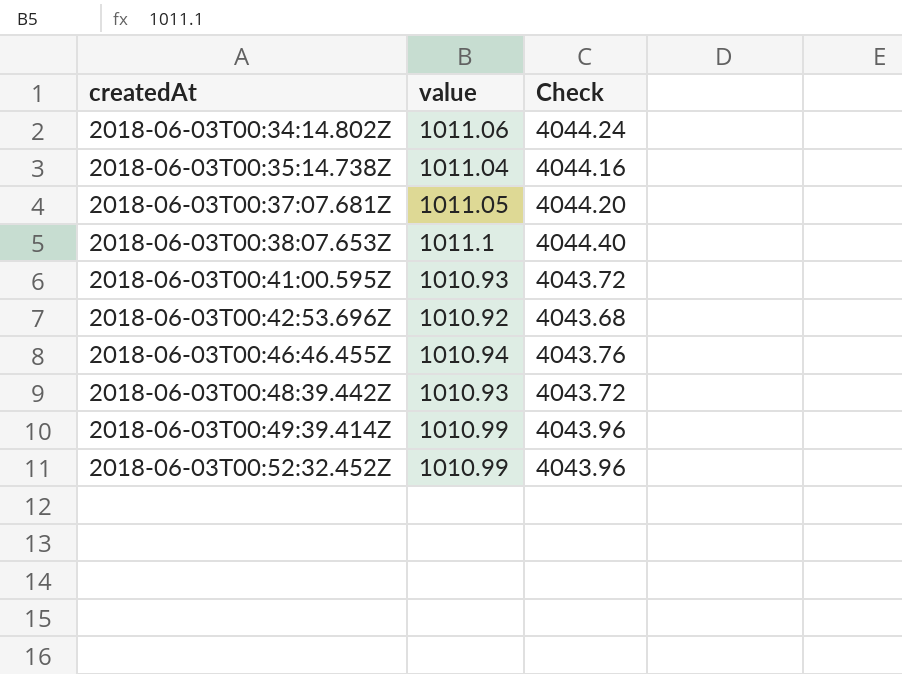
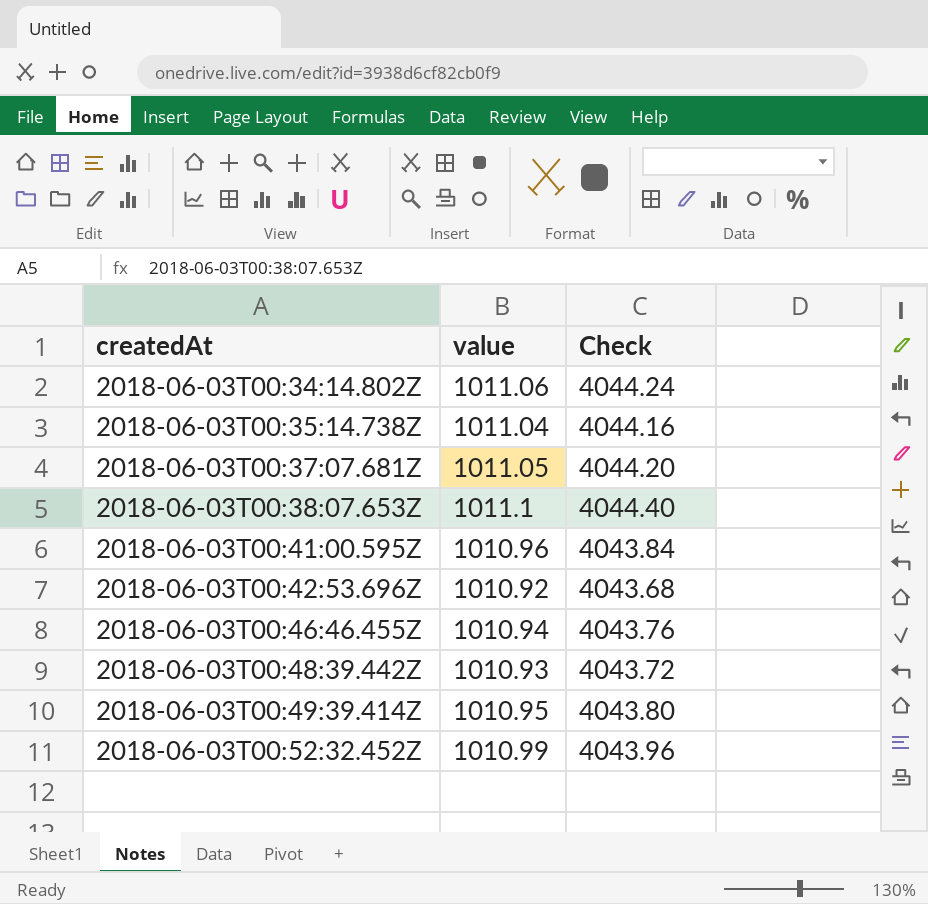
2018-06-03T00:41:00.595Z | value: 1010.93 -> 1010.96
2018-06-03T00:41:00.595Z | Check: 4043.72 -> 4043.84
2018-06-03T00:49:39.414Z | value: 1010.99 -> 1010.95
2018-06-03T00:49:39.414Z | Check: 4043.96 -> 4043.80

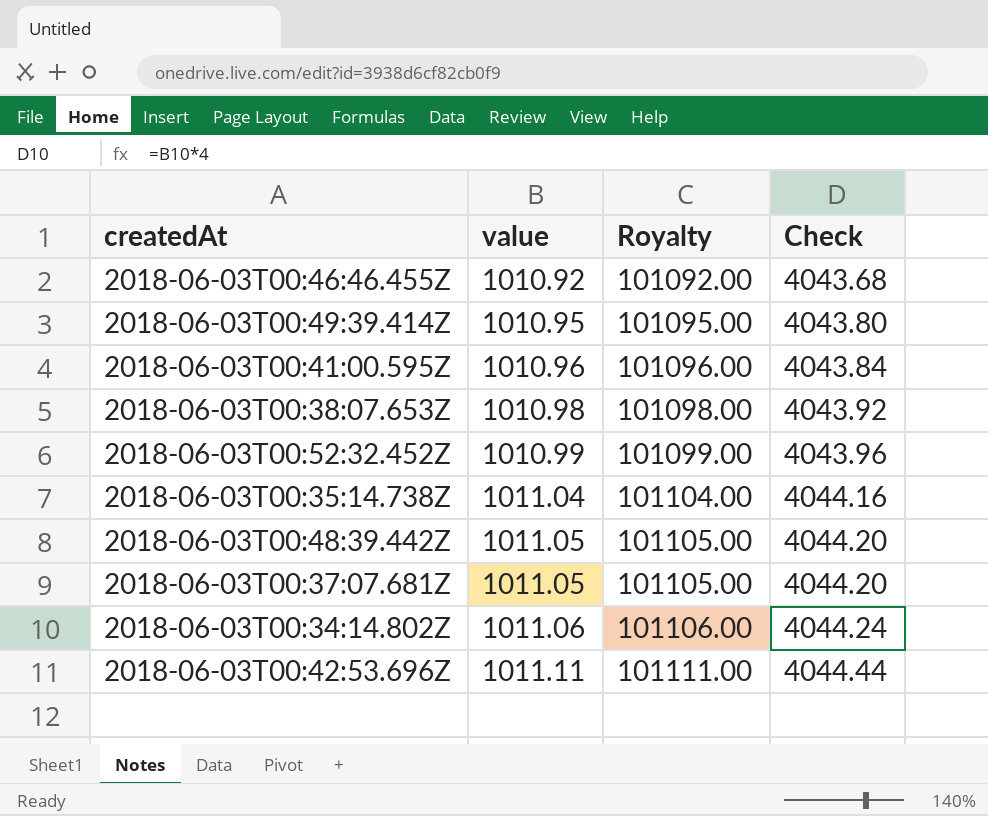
row order: createdAt ascending -> value ascending
column Royalty | formula: none -> [value] * 100
2018-06-03T00:46:46.455Z | value: 1010.94 -> 1010.92
2018-06-03T00:46:46.455Z | Check: 4043.76 -> 4043.68
2018-06-03T00:38:07.653Z | value: 1011.1 -> 1010.98
2018-06-03T00:38:07.653Z | Check: 4044.40 -> 4043.92
2018-06-03T00:48:39.442Z | value: 1010.93 -> 1011.05
2018-06-03T00:48:39.442Z | Check: 4043.72 -> 4044.20
2018-06-03T00:42:53.696Z | value: 1010.92 -> 1011.11
2018-06-03T00:42:53.696Z | Check: 4043.68 -> 4044.44

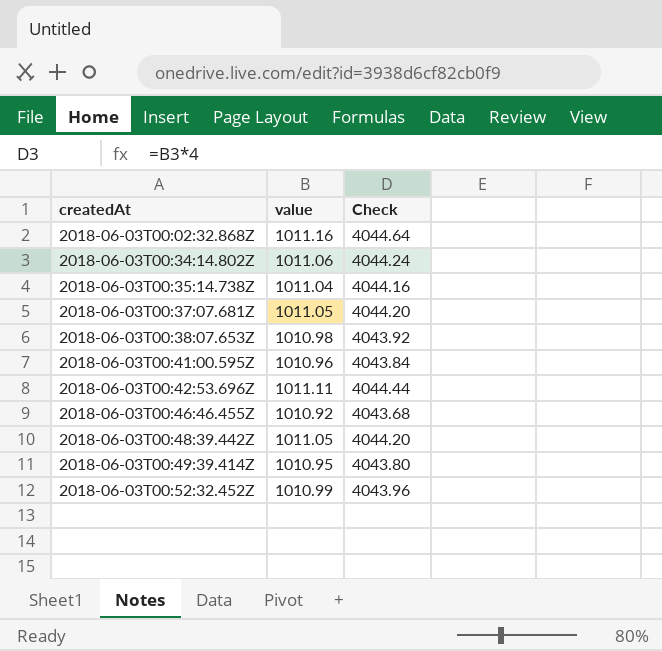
row order: value ascending -> createdAt ascending
column Royalty | formula: [value] * 100 -> none
row 2018-06-03T00:02:32.868Z: none -> 1011.16 | 4044.64

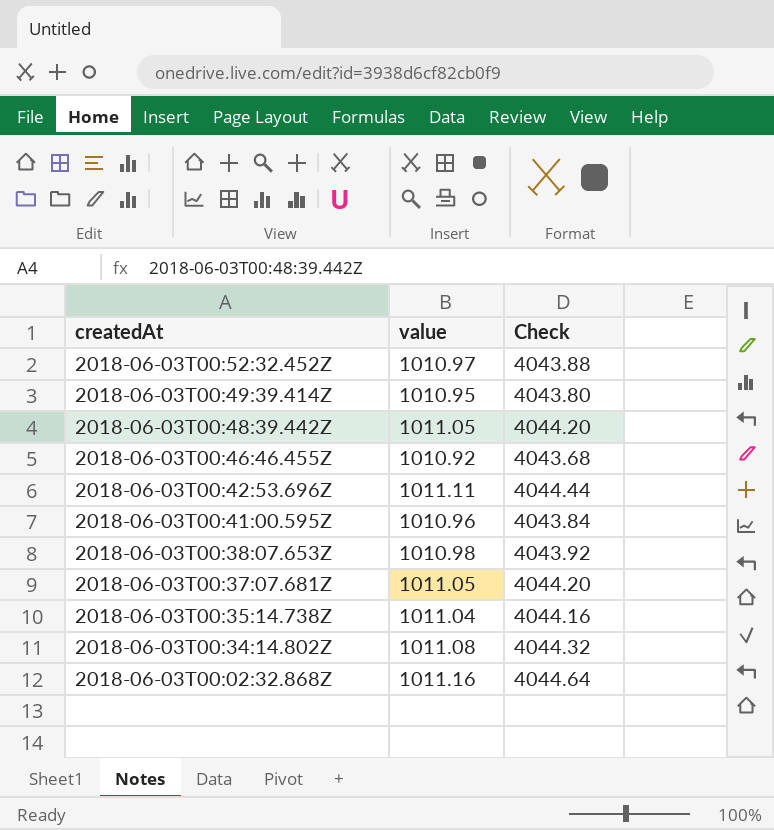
row order: createdAt ascending -> createdAt descending
2018-06-03T00:52:32.452Z | value: 1010.99 -> 1010.97
2018-06-03T00:52:32.452Z | Check: 4043.96 -> 4043.88
2018-06-03T00:34:14.802Z | value: 1011.06 -> 1011.08
2018-06-03T00:34:14.802Z | Check: 4044.24 -> 4044.32

